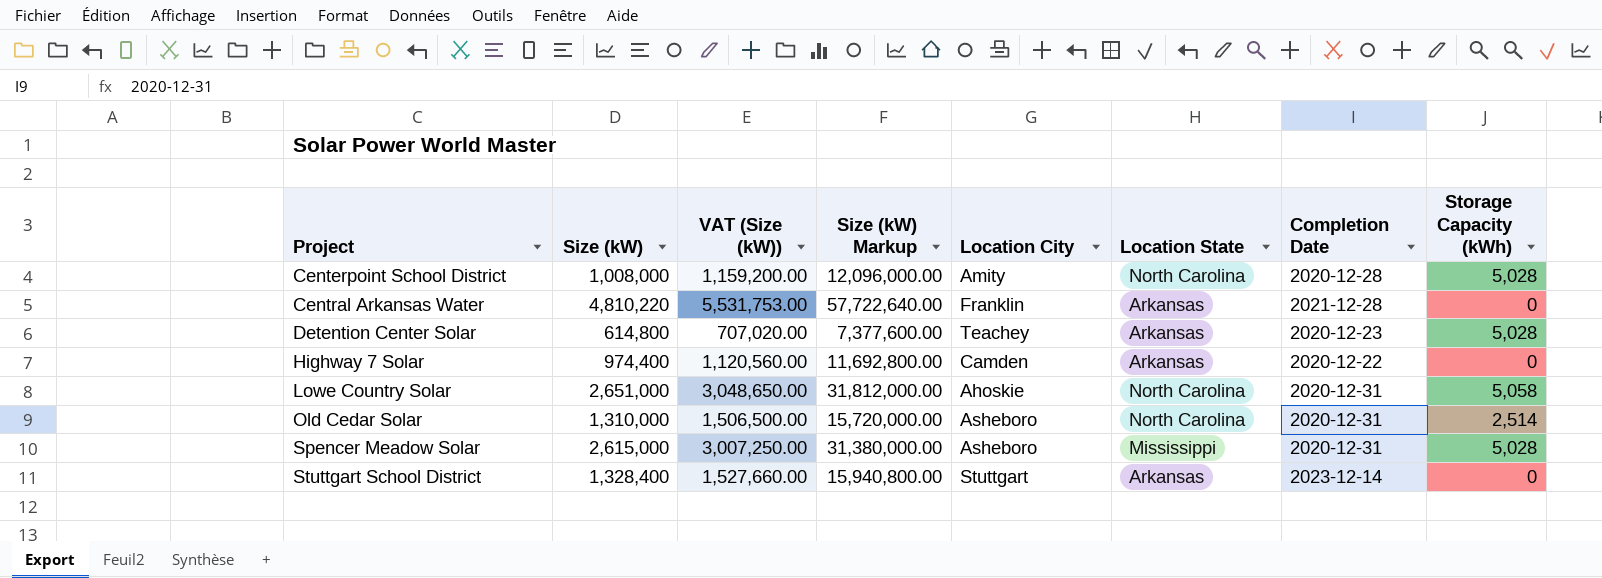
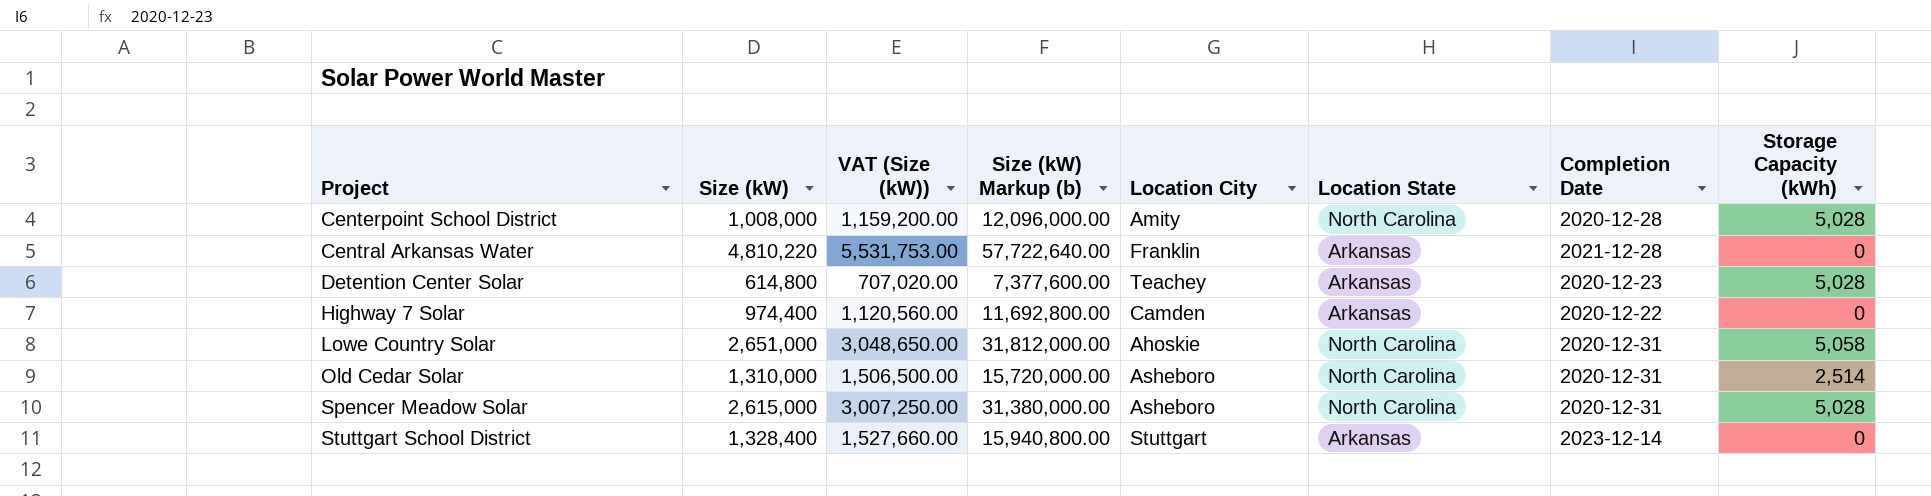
column name: Size (kW) Markup -> Size (kW) Markup (b)
Spencer Meadow Solar | Location State: Mississippi -> North Carolina

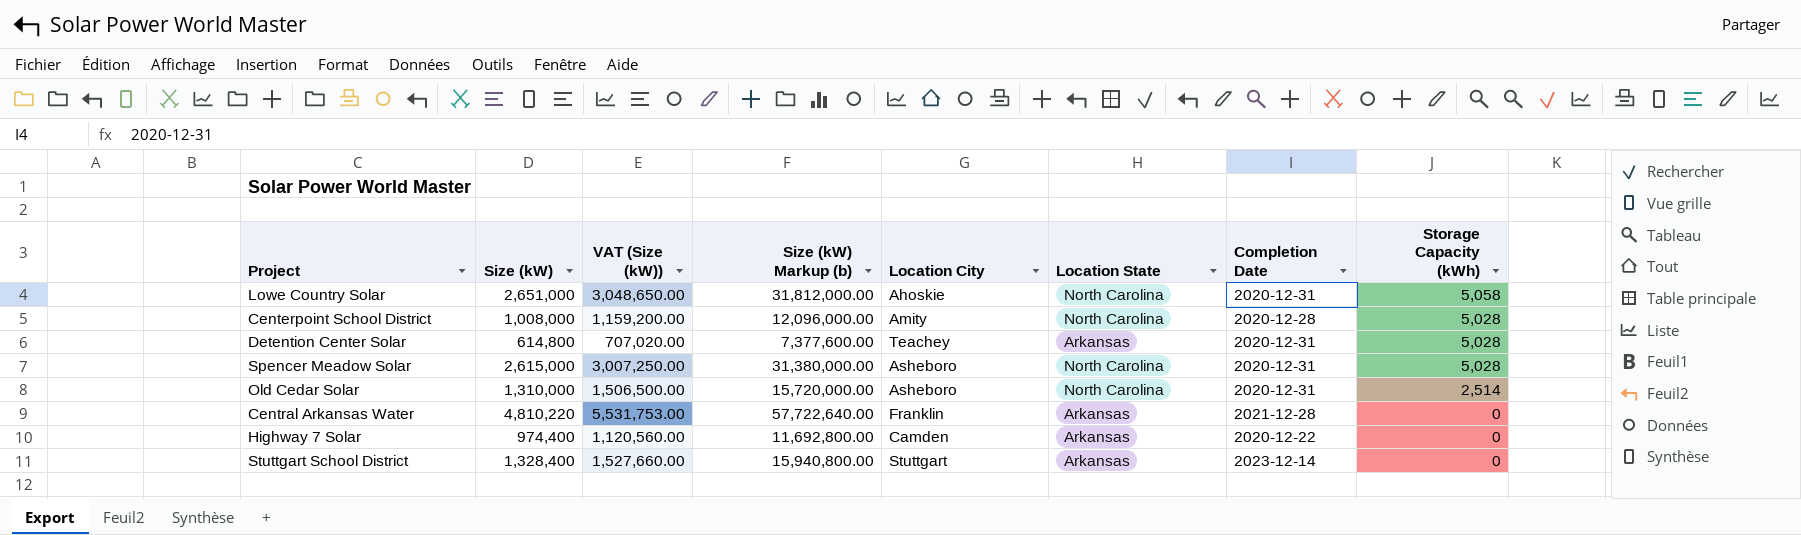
row order: Project ascending -> Storage Capacity (kWh) descending
Detention Center Solar | Completion Date: 2020-12-23 -> 2020-12-31

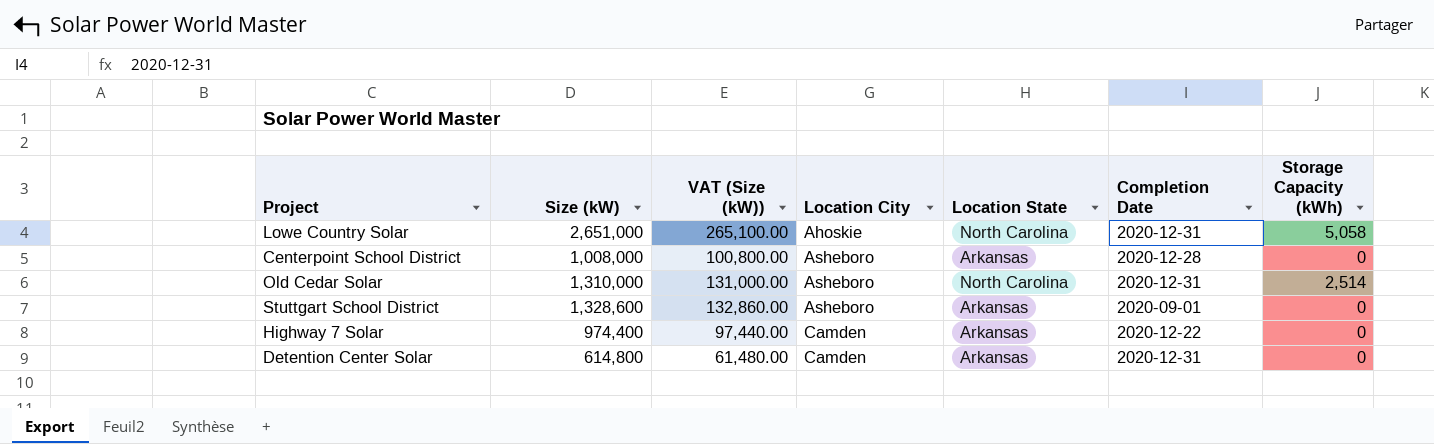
row order: Storage Capacity (kWh) descending -> Location City ascending
column Size (kW) Markup (b) | formula: [Size (kW)] * 12 -> none
column VAT (Size (kW)) | formula: [Size (kW)] * 1.15 -> [Size (kW)] * 0.1
row Spencer Meadow Solar: 2,615,000 | 3,007,250.00 | 31,380,000.00 | Asheboro | North Carolina | 2020-12-31 | 5,028 -> none
row Central Arkansas Water: 4,810,220 | 5,531,753.00 | 57,722,640.00 | Franklin | Arkansas | 2021-12-28 | 0 -> none
Centerpoint School District | Location City: Amity -> Asheboro
Centerpoint School District | Location State: North Carolina -> Arkansas
Centerpoint School District | Storage Capacity (kWh): 5,028 -> 0
Stuttgart School District | Size (kW): 1,328,400 -> 1,328,600
Stuttgart School District | Location City: Stuttgart -> Asheboro
Stuttgart School District | Completion Date: 2023-12-14 -> 2020-09-01
Detention Center Solar | Location City: Teachey -> Camden
Detention Center Solar | Storage Capacity (kWh): 5,028 -> 0

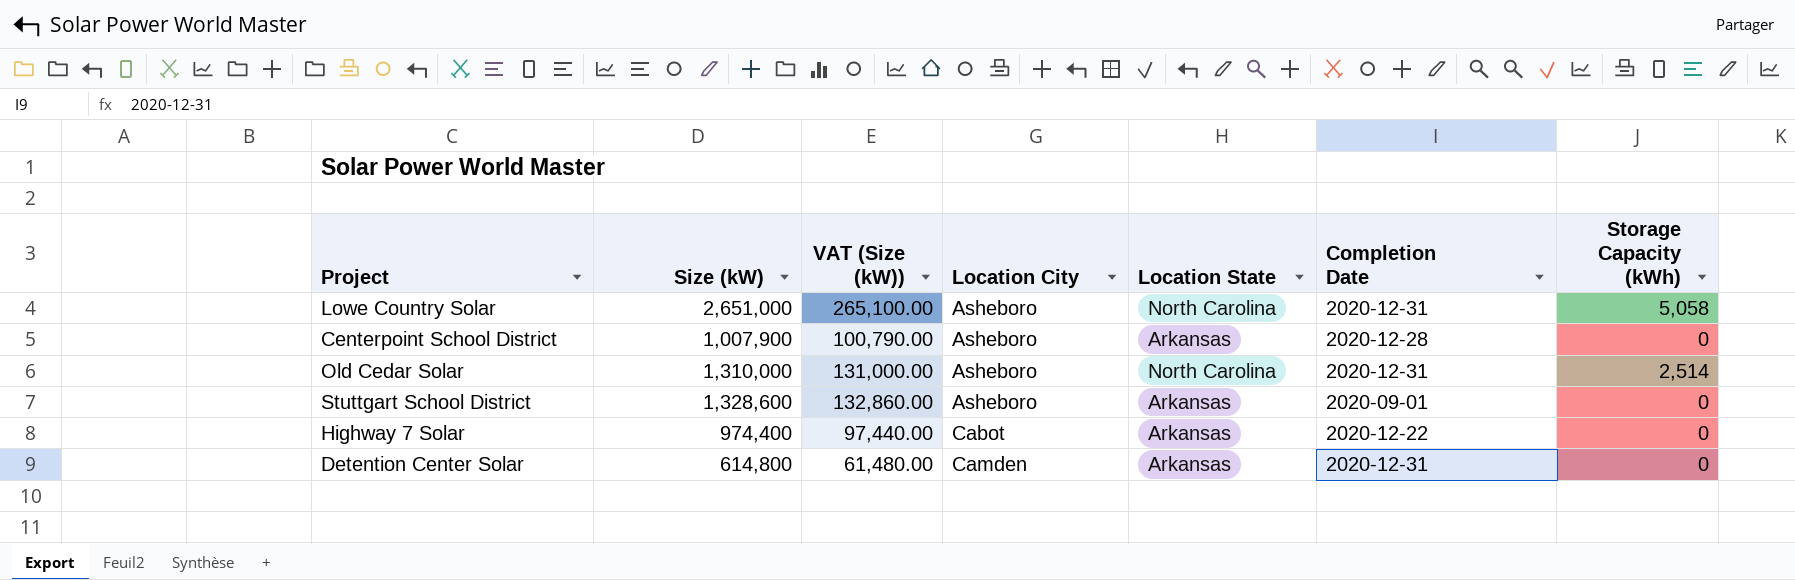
Lowe Country Solar | Location City: Ahoskie -> Asheboro
Centerpoint School District | Size (kW): 1,008,000 -> 1,007,900
Centerpoint School District | VAT (Size (kW)): 100,800.00 -> 100,790.00
Highway 7 Solar | Location City: Camden -> Cabot

